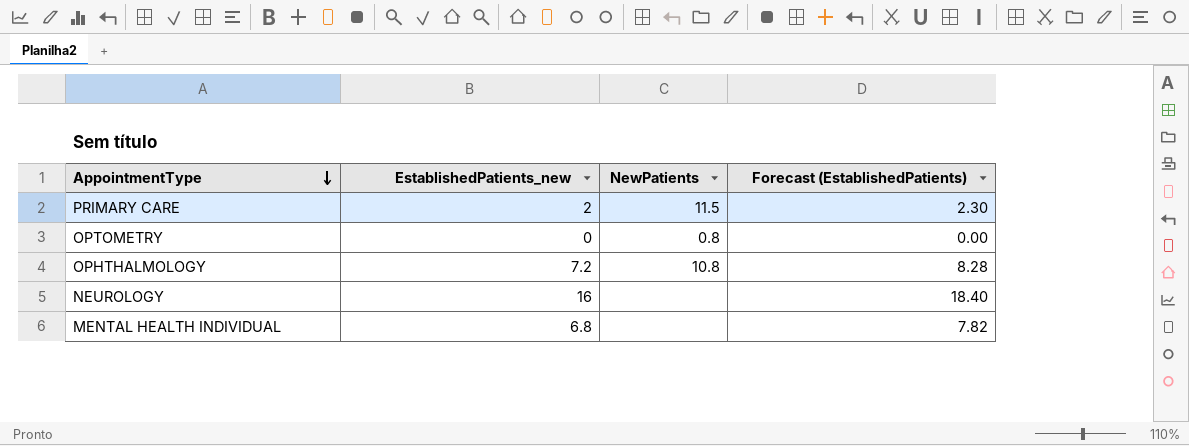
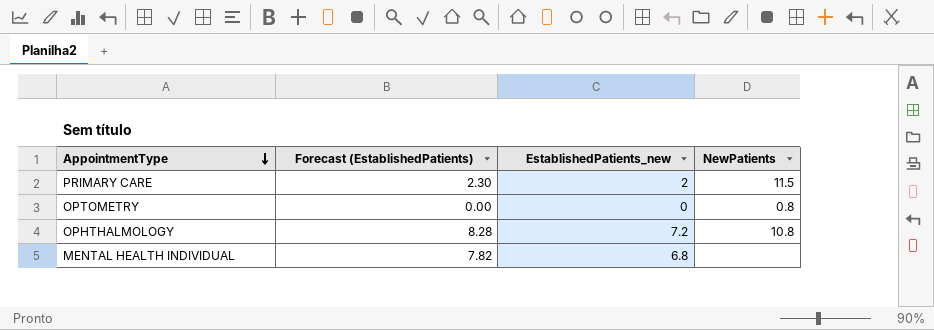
column Forecast (EstablishedPatients) | position: 4 -> 2
row NEUROLOGY: 16 | none | 18.40 -> none

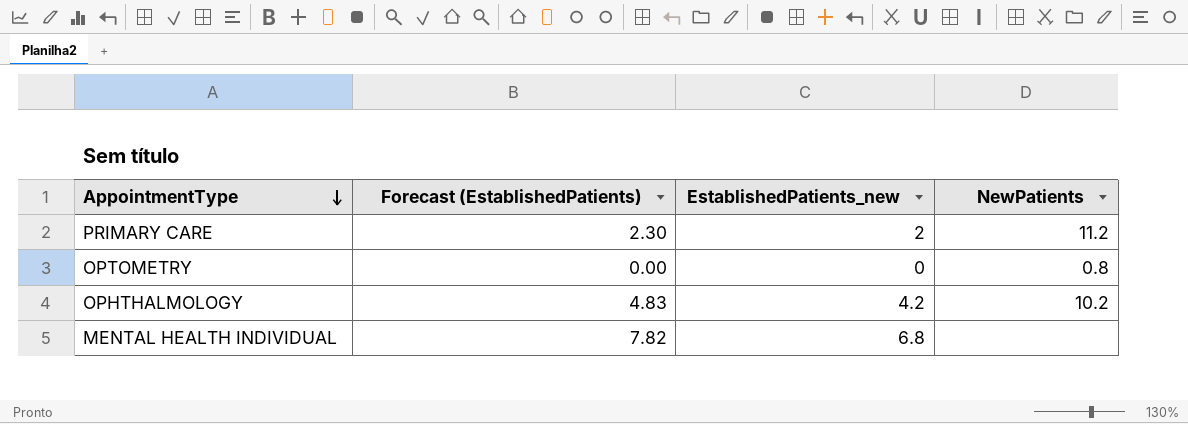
PRIMARY CARE | NewPatients: 11.5 -> 11.2
OPHTHALMOLOGY | Forecast (EstablishedPatients): 8.28 -> 4.83
OPHTHALMOLOGY | EstablishedPatients_new: 7.2 -> 4.2
OPHTHALMOLOGY | NewPatients: 10.8 -> 10.2

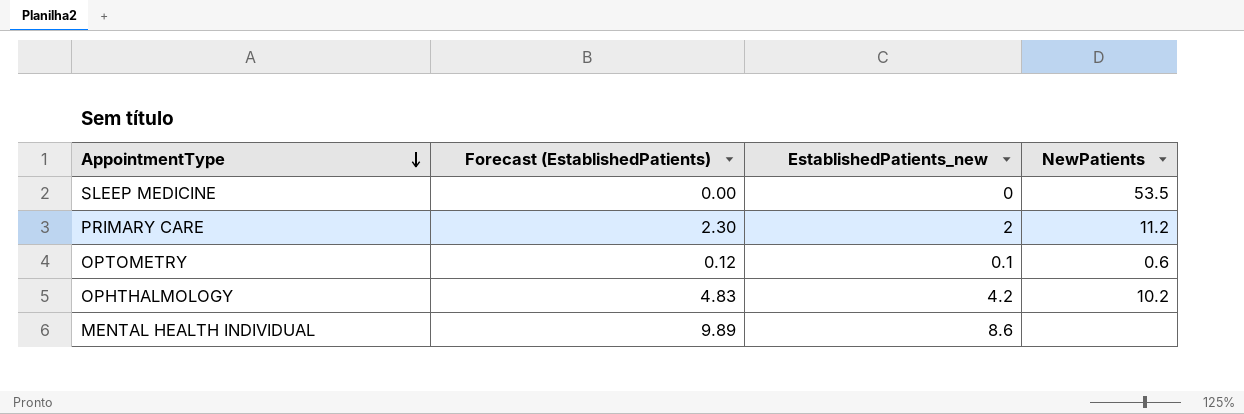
row SLEEP MEDICINE: none -> 0.00 | 0 | 53.5
OPTOMETRY | Forecast (EstablishedPatients): 0.00 -> 0.12
OPTOMETRY | EstablishedPatients_new: 0 -> 0.1
OPTOMETRY | NewPatients: 0.8 -> 0.6
MENTAL HEALTH INDIVIDUAL | Forecast (EstablishedPatients): 7.82 -> 9.89
MENTAL HEALTH INDIVIDUAL | EstablishedPatients_new: 6.8 -> 8.6

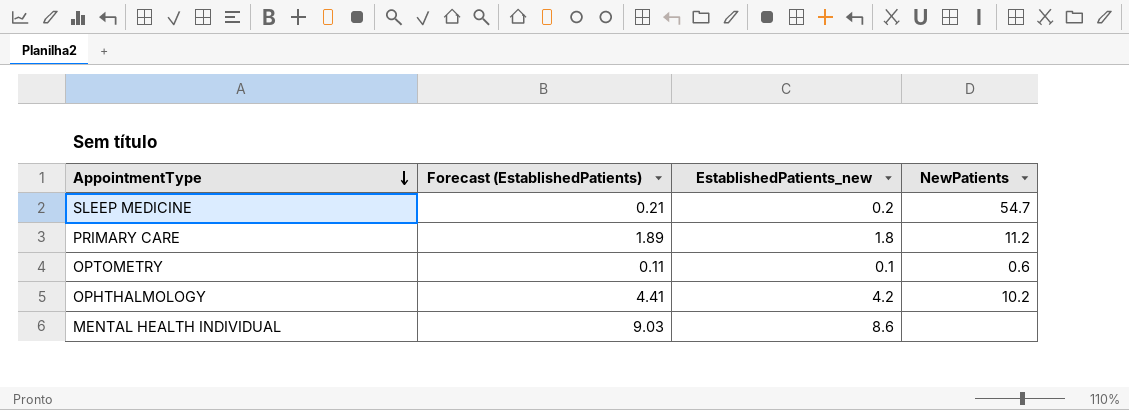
column Forecast (EstablishedPatients) | formula: [EstablishedPatients_new] * 1.15 -> [EstablishedPatients_new] * 1.05
SLEEP MEDICINE | EstablishedPatients_new: 0 -> 0.2
SLEEP MEDICINE | NewPatients: 53.5 -> 54.7
PRIMARY CARE | EstablishedPatients_new: 2 -> 1.8

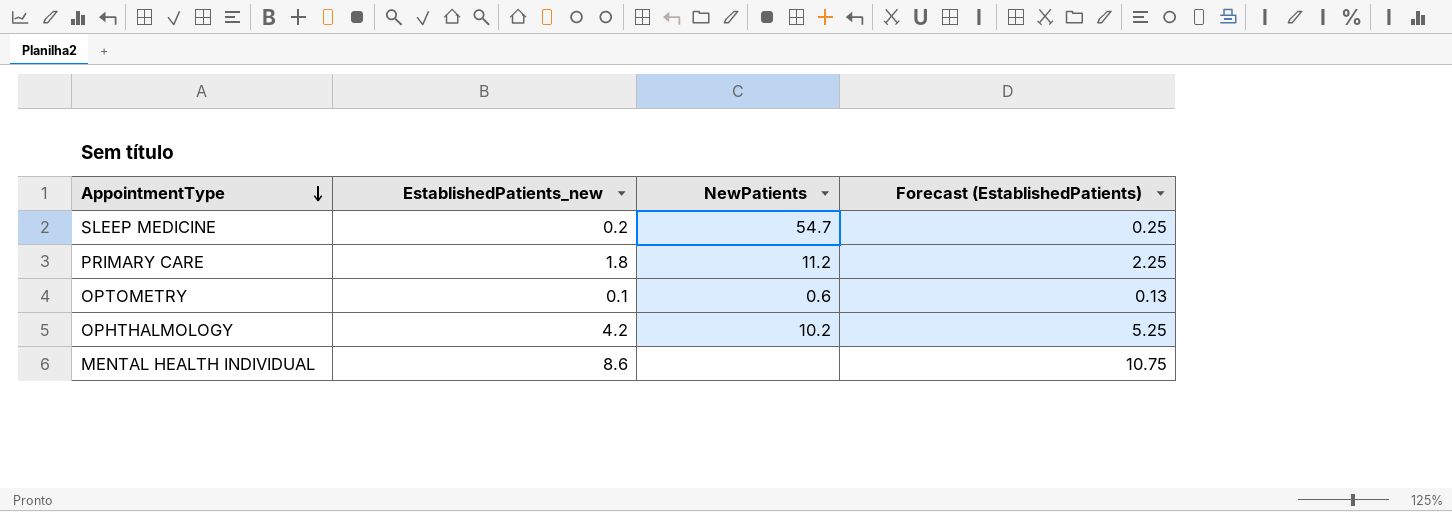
column Forecast (EstablishedPatients) | formula: [EstablishedPatients_new] * 1.05 -> [EstablishedPatients_new] * 1.25
column Forecast (EstablishedPatients) | position: 2 -> 4

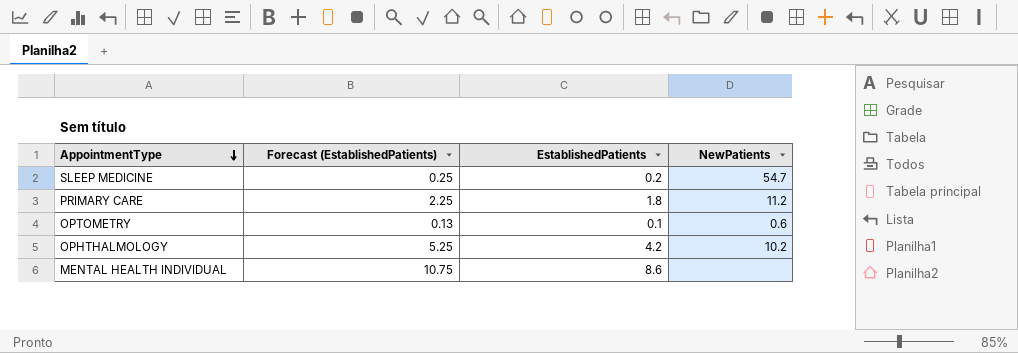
column Forecast (EstablishedPatients) | position: 4 -> 2
column name: EstablishedPatients_new -> EstablishedPatients

